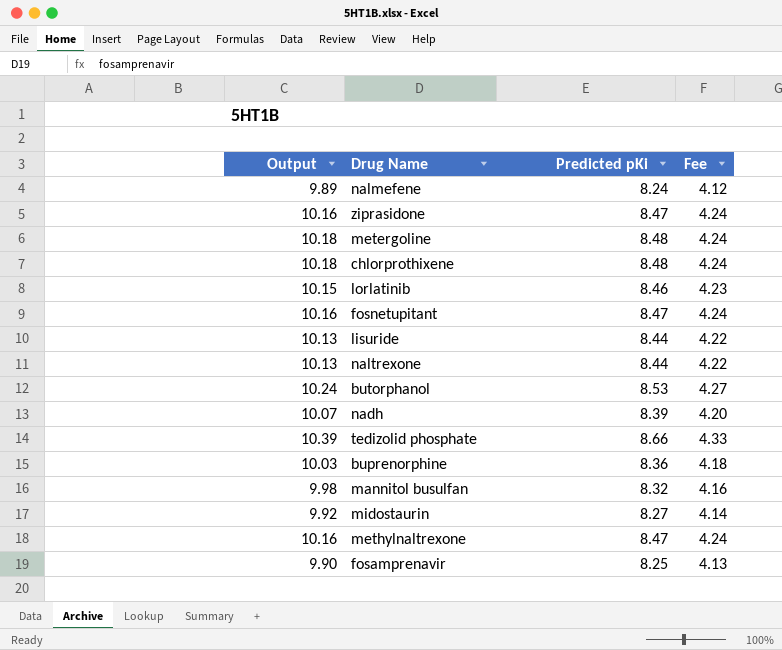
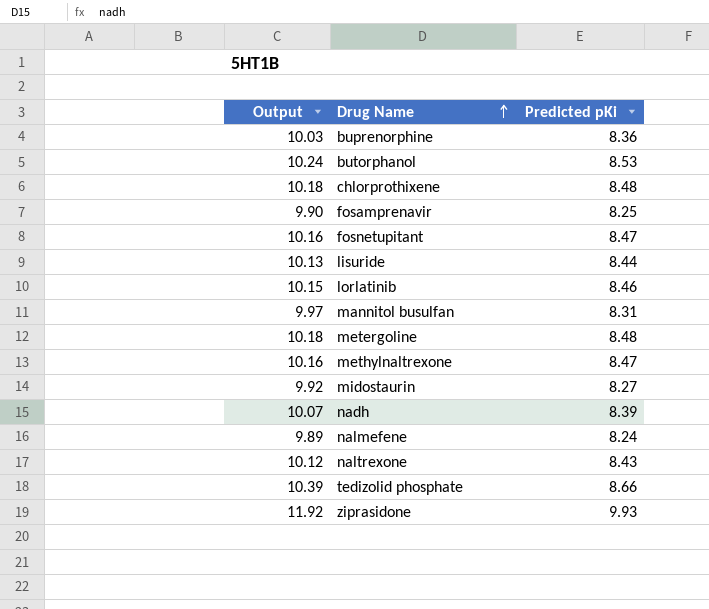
row order: none -> Drug Name ascending
column Fee | formula: [Predicted pKi] * 0.5 -> none
mannitol busulfan | Output: 9.98 -> 9.97
mannitol busulfan | Predicted pKi: 8.32 -> 8.31
naltrexone | Output: 10.13 -> 10.12
naltrexone | Predicted pKi: 8.44 -> 8.43
ziprasidone | Output: 10.16 -> 11.92
ziprasidone | Predicted pKi: 8.47 -> 9.93

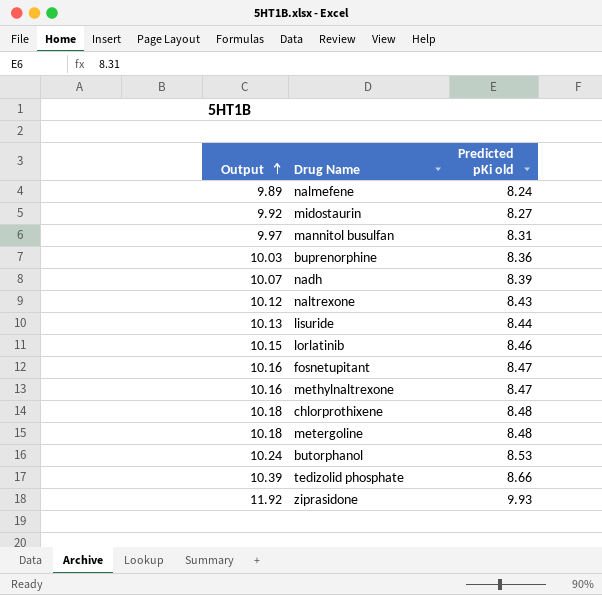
row order: Drug Name ascending -> Output ascending
column name: Predicted pKi -> Predicted pKi old
row fosamprenavir: 9.90 | 8.25 -> none

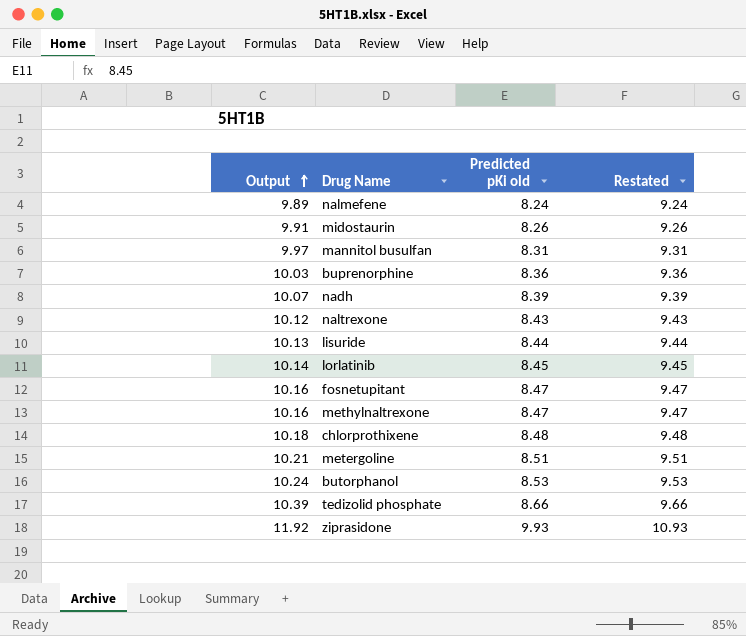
column Restated | formula: none -> [Predicted pKi old] + 1
midostaurin | Output: 9.92 -> 9.91
midostaurin | Predicted pKi old: 8.27 -> 8.26
lorlatinib | Output: 10.15 -> 10.14
lorlatinib | Predicted pKi old: 8.46 -> 8.45
metergoline | Output: 10.18 -> 10.21
metergoline | Predicted pKi old: 8.48 -> 8.51

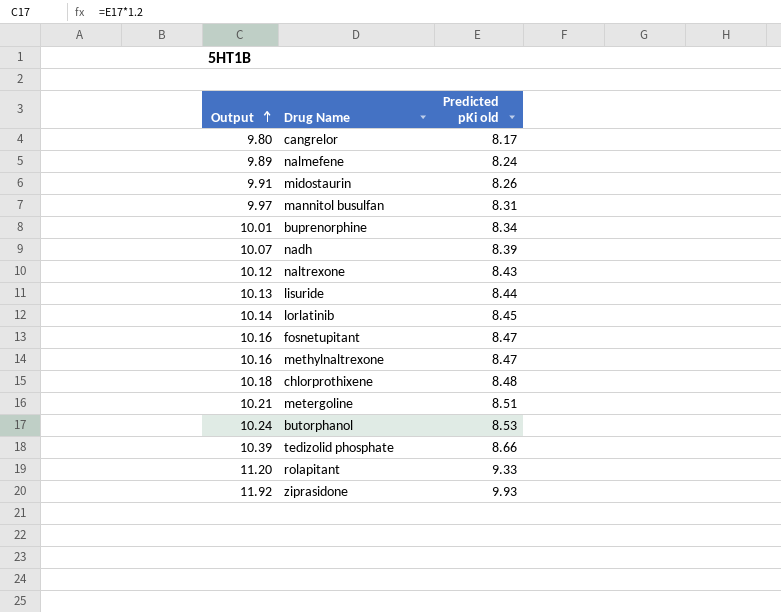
column Restated | formula: [Predicted pKi old] + 1 -> none
row cangrelor: none -> 9.80 | 8.17
buprenorphine | Output: 10.03 -> 10.01
buprenorphine | Predicted pKi old: 8.36 -> 8.34
row rolapitant: none -> 11.20 | 9.33

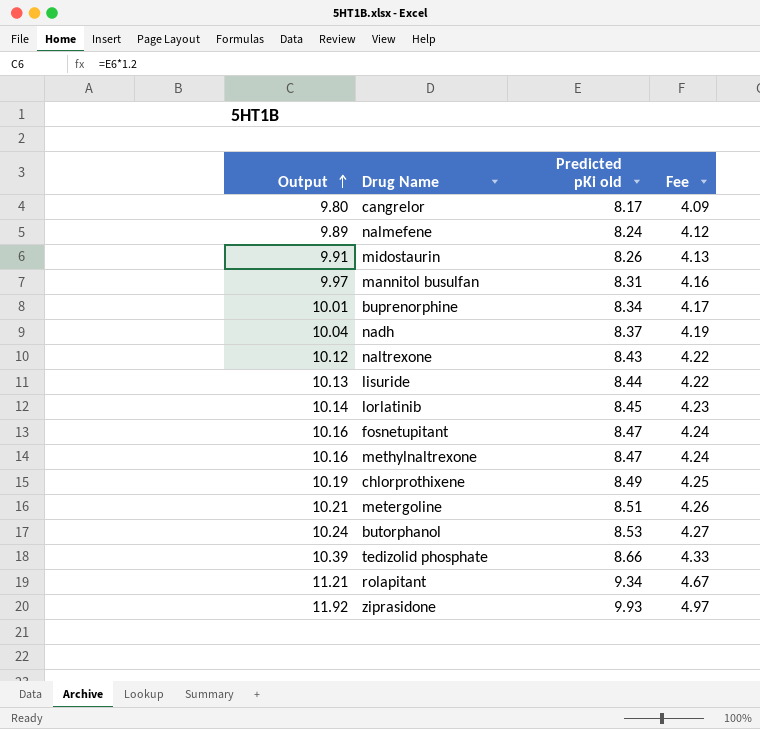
column Fee | formula: none -> [Predicted pKi old] * 0.5
nadh | Output: 10.07 -> 10.04
nadh | Predicted pKi old: 8.39 -> 8.37
chlorprothixene | Output: 10.18 -> 10.19
chlorprothixene | Predicted pKi old: 8.48 -> 8.49
rolapitant | Output: 11.20 -> 11.21
rolapitant | Predicted pKi old: 9.33 -> 9.34

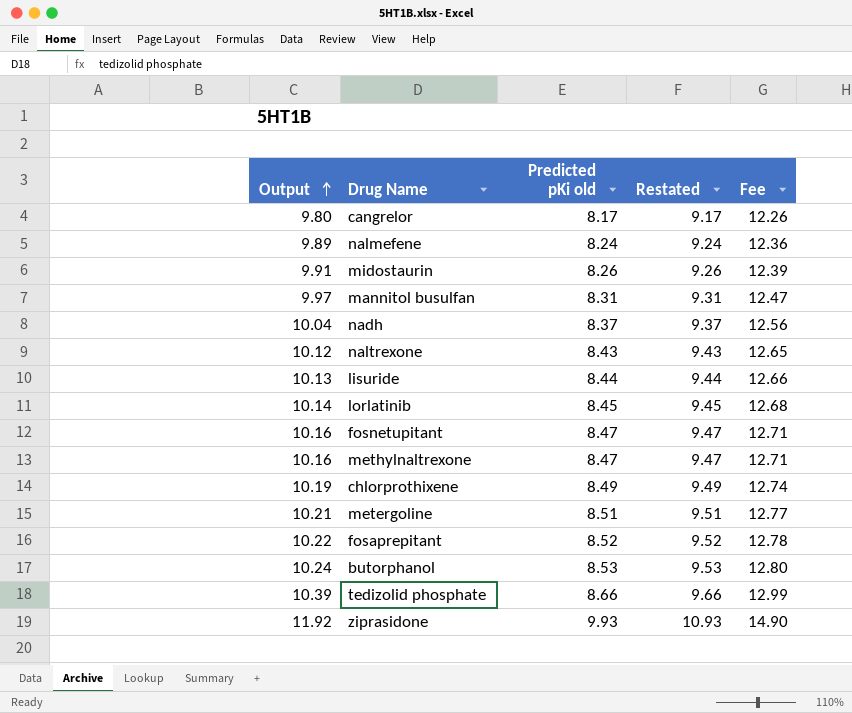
column Restated | formula: none -> [Predicted pKi old] + 1
column Fee | formula: [Predicted pKi old] * 0.5 -> [Predicted pKi old] * 1.5
row buprenorphine: 10.01 | 8.34 | 4.17 -> none
row rolapitant: 11.21 | 9.34 | 4.67 -> none
row fosaprepitant: none -> 10.22 | 8.52 | 9.52 | 12.78

